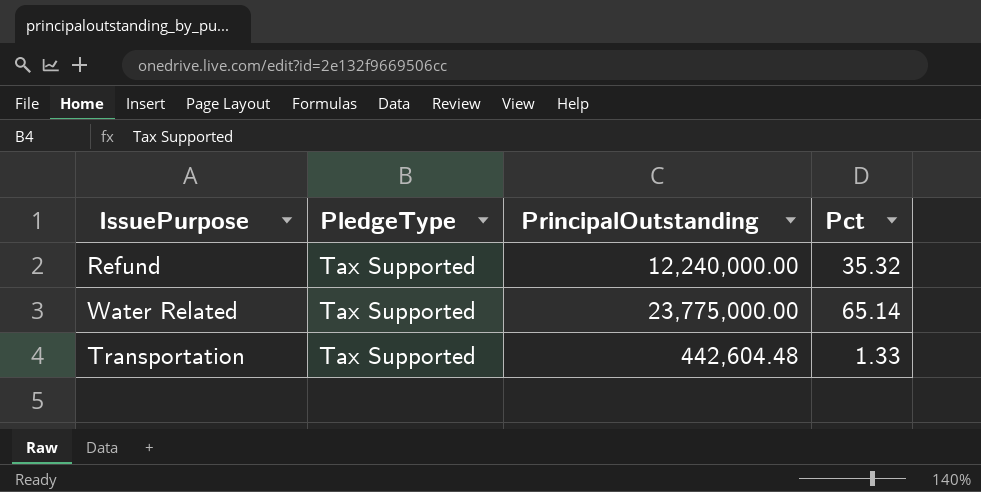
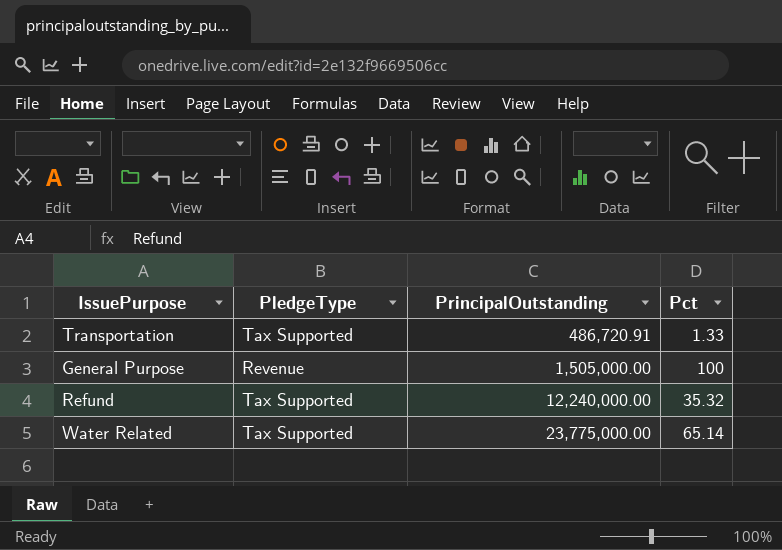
row order: none -> PrincipalOutstanding ascending
Transportation | PrincipalOutstanding: 442,604.48 -> 486,720.91
row General Purpose: none -> Revenue | 1,505,000.00 | 100

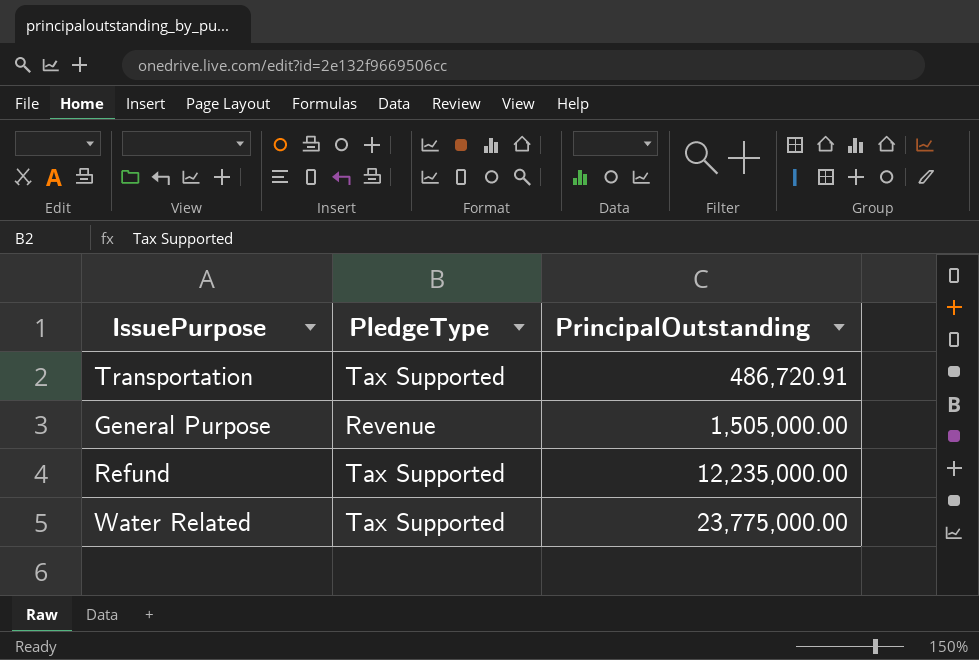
column Pct | position: 4 -> none
Refund | PrincipalOutstanding: 12,240,000.00 -> 12,235,000.00

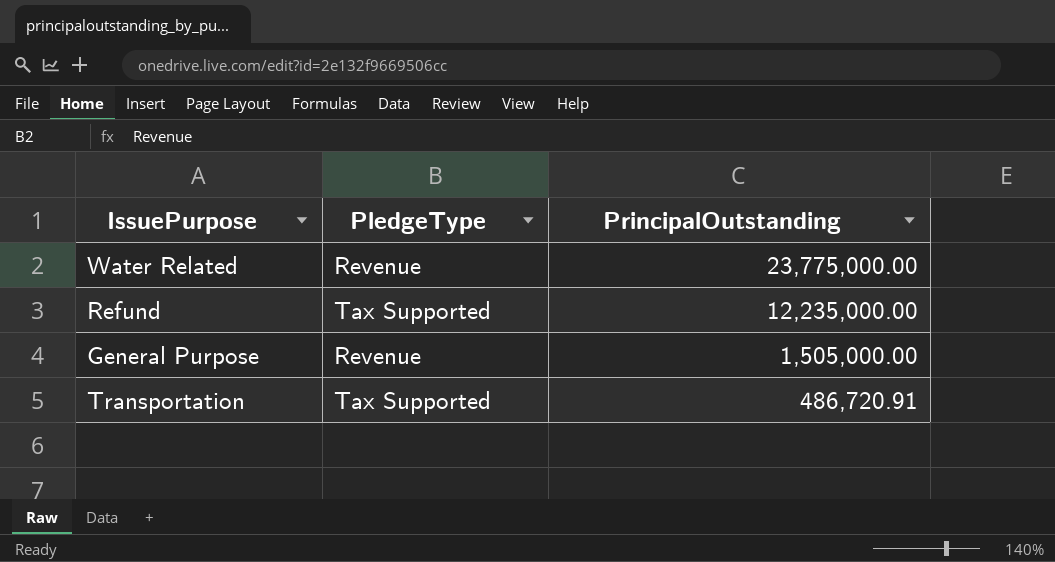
row order: PrincipalOutstanding ascending -> PrincipalOutstanding descending
Water Related | PledgeType: Tax Supported -> Revenue

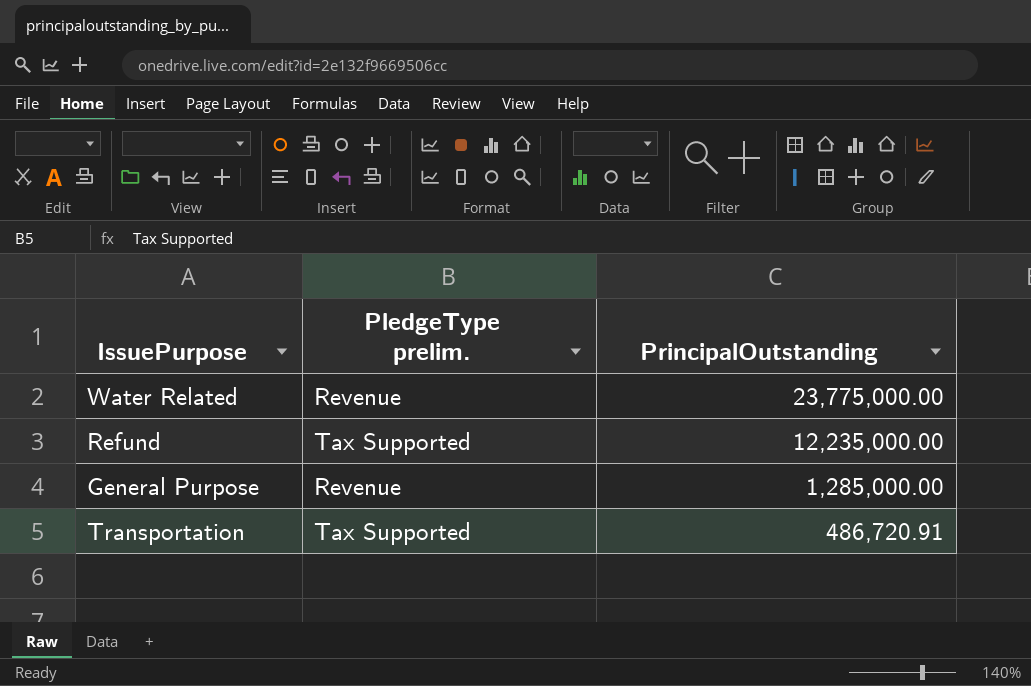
column name: PledgeType -> PledgeType prelim.
General Purpose | PrincipalOutstanding: 1,505,000.00 -> 1,285,000.00

